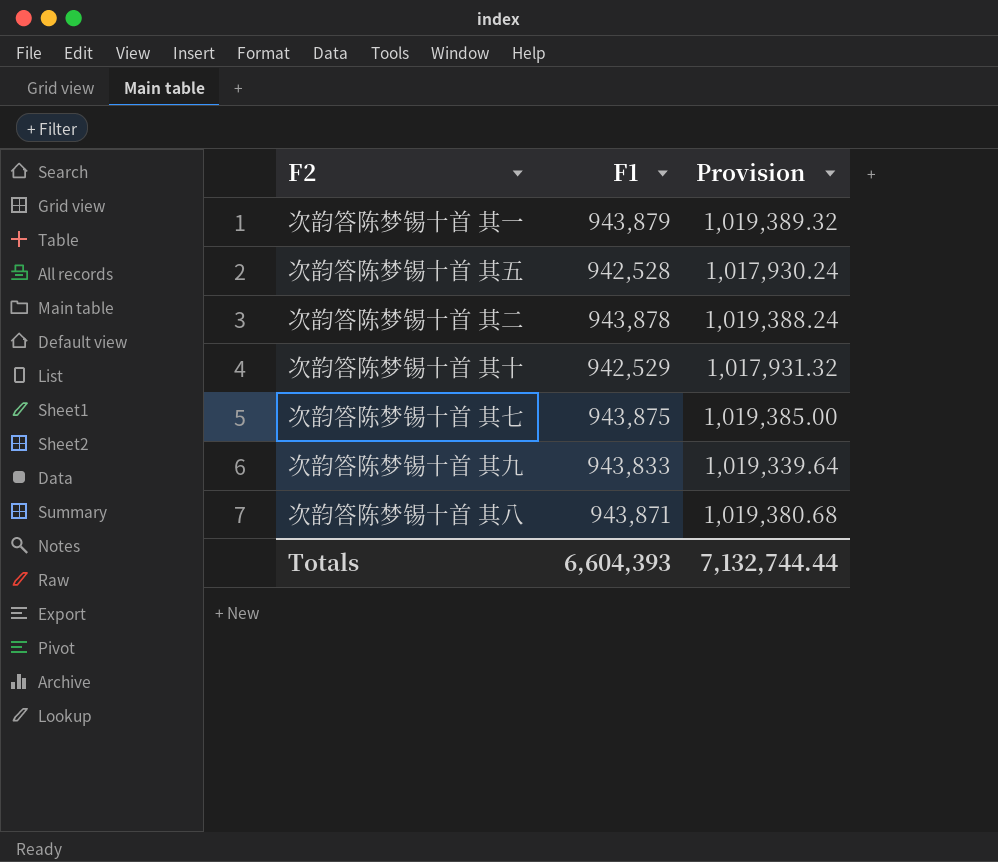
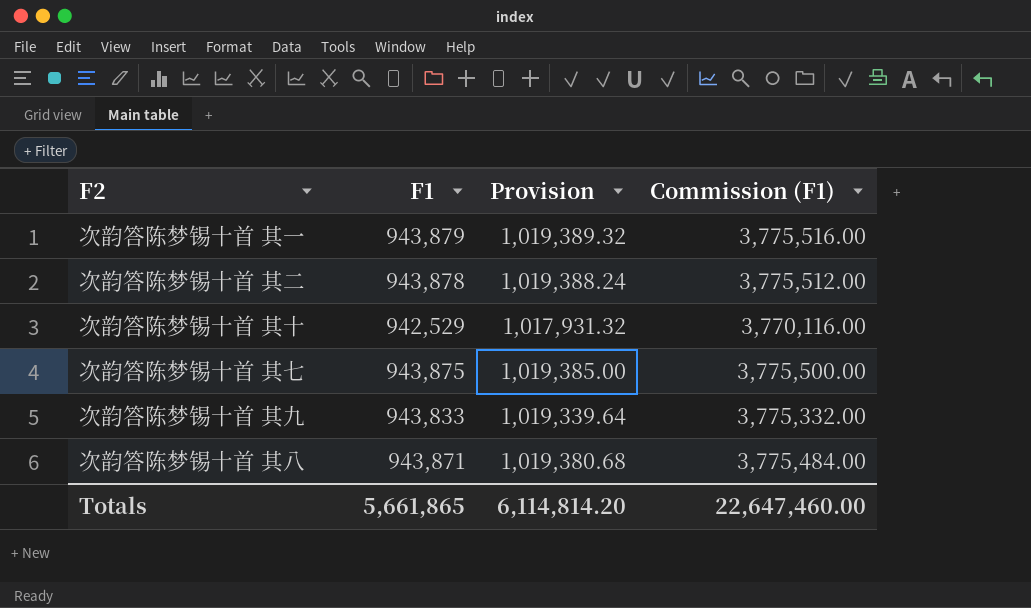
column Commission (F1) | formula: none -> [F1] * 4
row 次韵答陈梦锡十首 其五: 942,528 | 1,017,930.24 -> none
Totals | F1: 6,604,393 -> 5,661,865
Totals | Provision: 7,132,744.44 -> 6,114,814.20

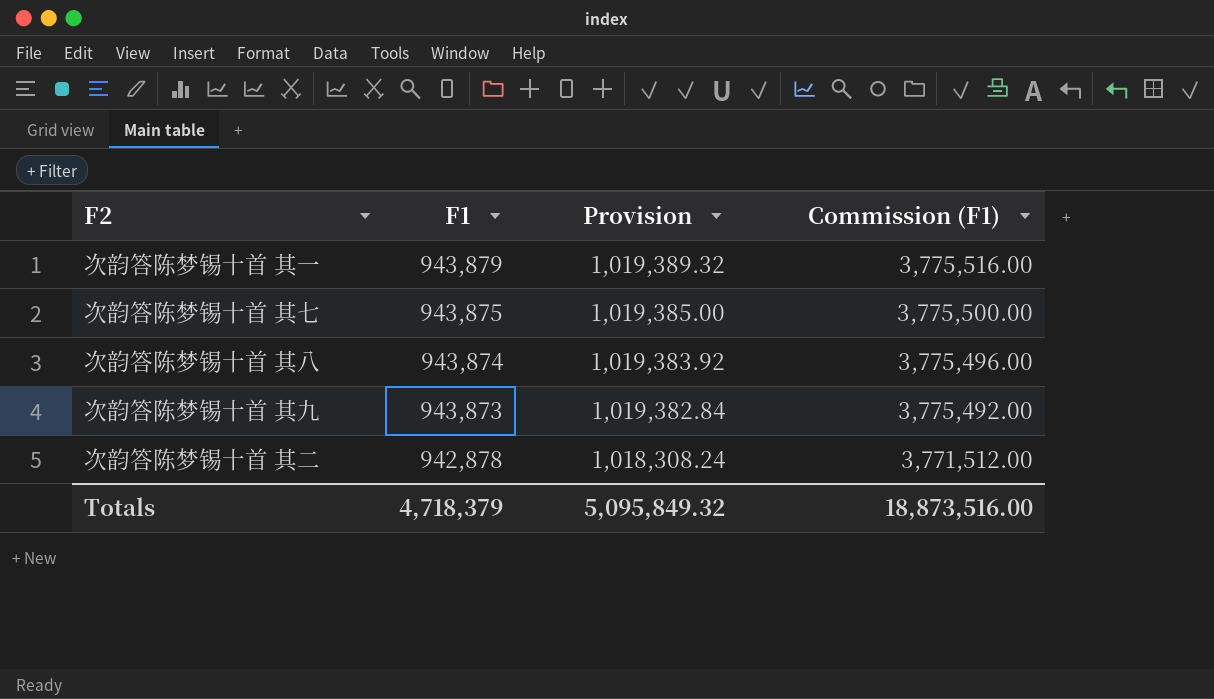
row order: none -> F1 descending
row 次韵答陈梦锡十首 其十: 942,529 | 1,017,931.32 | 3,770,116.00 -> none
次韵答陈梦锡十首 其八 | F1: 943,871 -> 943,874
次韵答陈梦锡十首 其八 | Provision: 1,019,380.68 -> 1,019,383.92
次韵答陈梦锡十首 其八 | Commission (F1): 3,775,484.00 -> 3,775,496.00
次韵答陈梦锡十首 其九 | F1: 943,833 -> 943,873
次韵答陈梦锡十首 其九 | Provision: 1,019,339.64 -> 1,019,382.84
次韵答陈梦锡十首 其九 | Commission (F1): 3,775,332.00 -> 3,775,492.00
次韵答陈梦锡十首 其二 | F1: 943,878 -> 942,878
次韵答陈梦锡十首 其二 | Provision: 1,019,388.24 -> 1,018,308.24
次韵答陈梦锡十首 其二 | Commission (F1): 3,775,512.00 -> 3,771,512.00
Totals | F1: 5,661,865 -> 4,718,379
Totals | Provision: 6,114,814.20 -> 5,095,849.32
Totals | Commission (F1): 22,647,460.00 -> 18,873,516.00

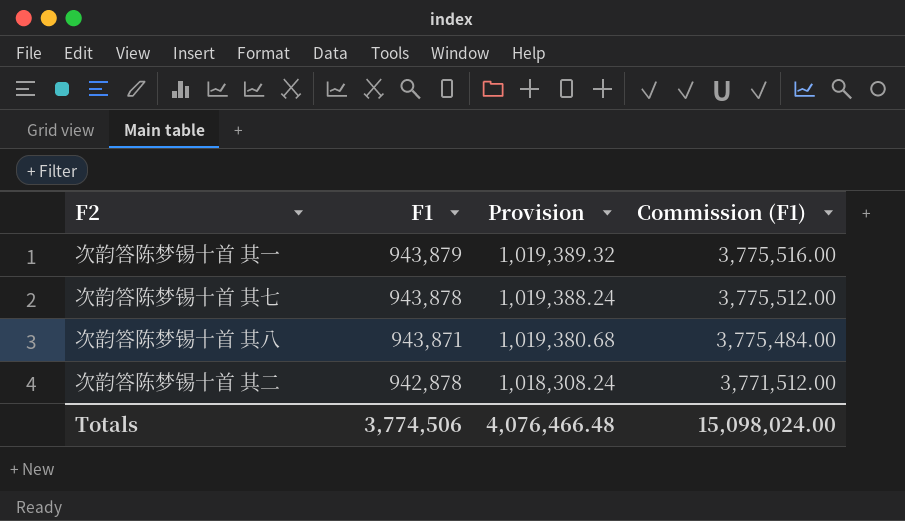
row 次韵答陈梦锡十首 其九: 943,873 | 1,019,382.84 | 3,775,492.00 -> none
次韵答陈梦锡十首 其七 | F1: 943,875 -> 943,878
次韵答陈梦锡十首 其七 | Provision: 1,019,385.00 -> 1,019,388.24
次韵答陈梦锡十首 其七 | Commission (F1): 3,775,500.00 -> 3,775,512.00
次韵答陈梦锡十首 其八 | F1: 943,874 -> 943,871
次韵答陈梦锡十首 其八 | Provision: 1,019,383.92 -> 1,019,380.68
次韵答陈梦锡十首 其八 | Commission (F1): 3,775,496.00 -> 3,775,484.00
Totals | F1: 4,718,379 -> 3,774,506
Totals | Provision: 5,095,849.32 -> 4,076,466.48
Totals | Commission (F1): 18,873,516.00 -> 15,098,024.00

